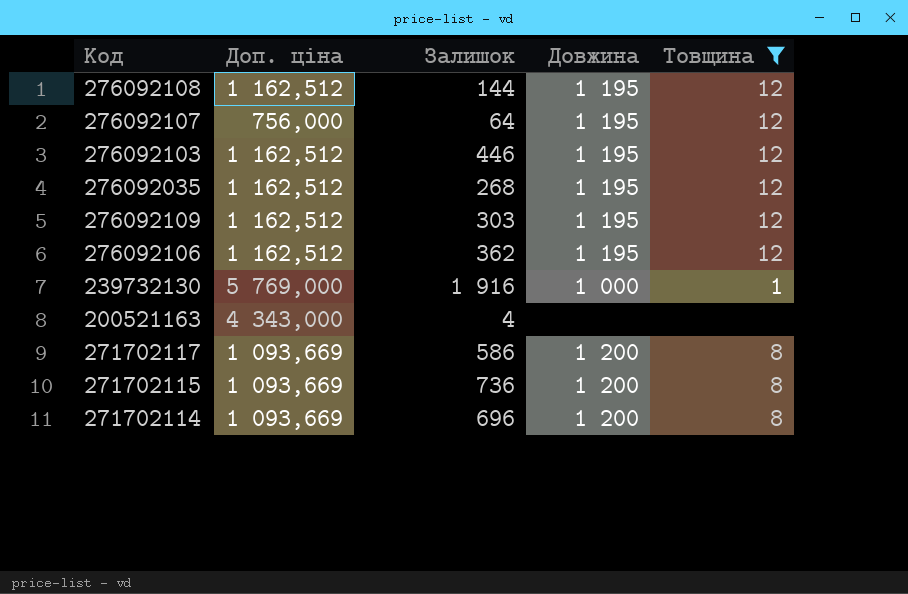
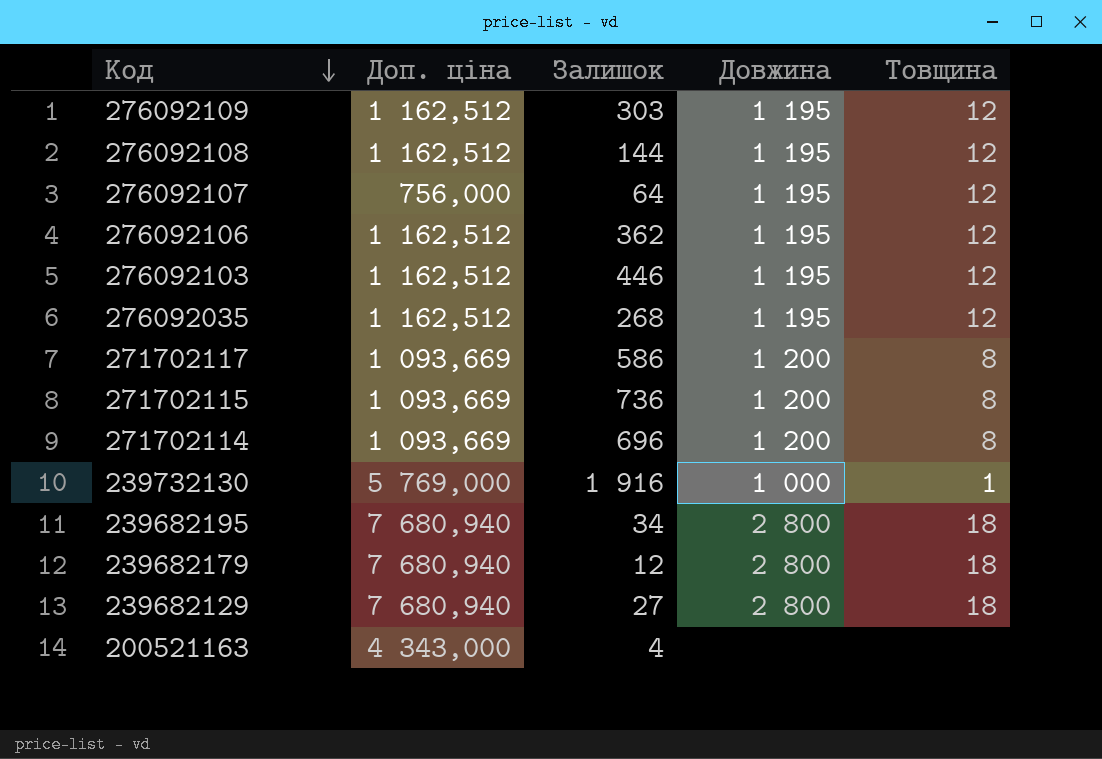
filter: Товщина != 18 -> none
row order: none -> Код descending

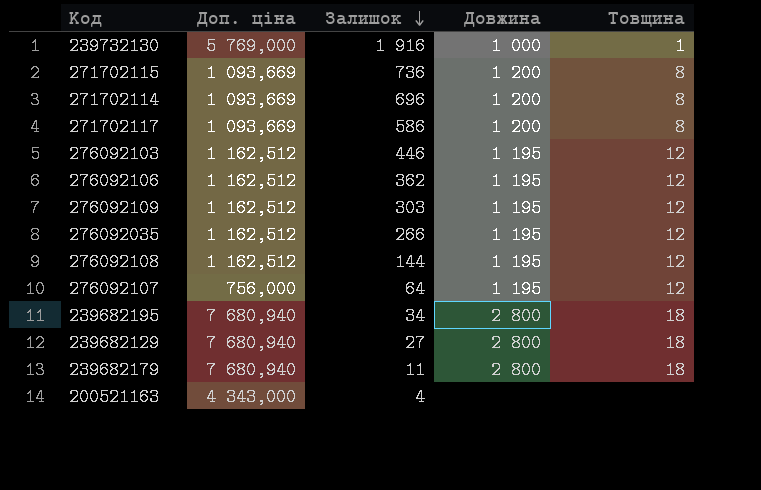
row order: Код descending -> Залишок descending
276092035 | Залишок: 268 -> 266
239682179 | Залишок: 12 -> 11

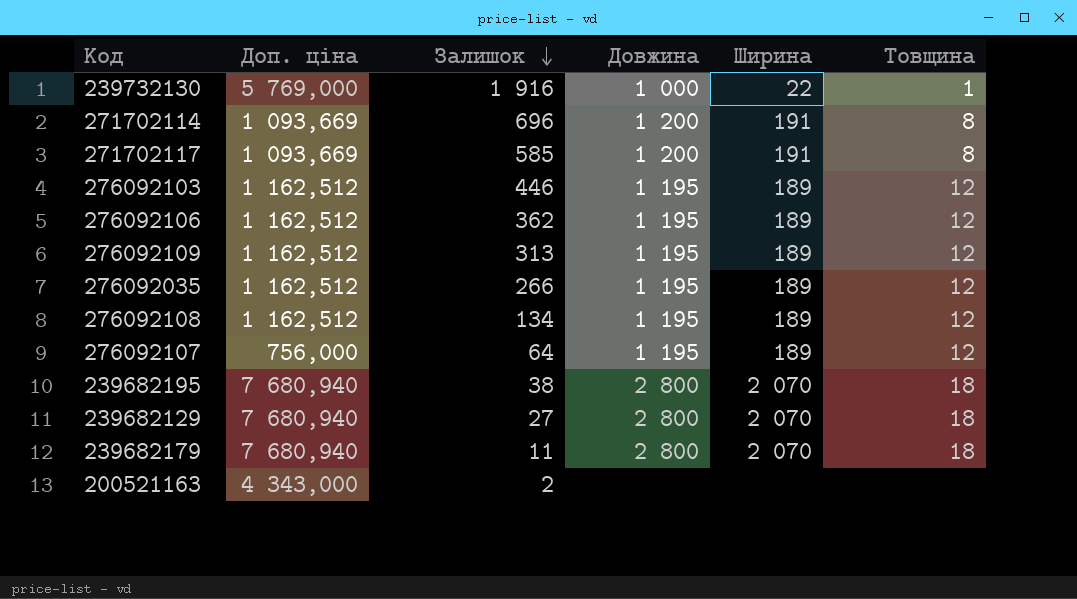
column Ширина | position: none -> 5
row 271702115: 1 093,669 | 736 | 1 200 | 8 -> none
271702117 | Залишок: 586 -> 585
276092109 | Залишок: 303 -> 313
276092108 | Залишок: 144 -> 134
239682195 | Залишок: 34 -> 38
200521163 | Залишок: 4 -> 2

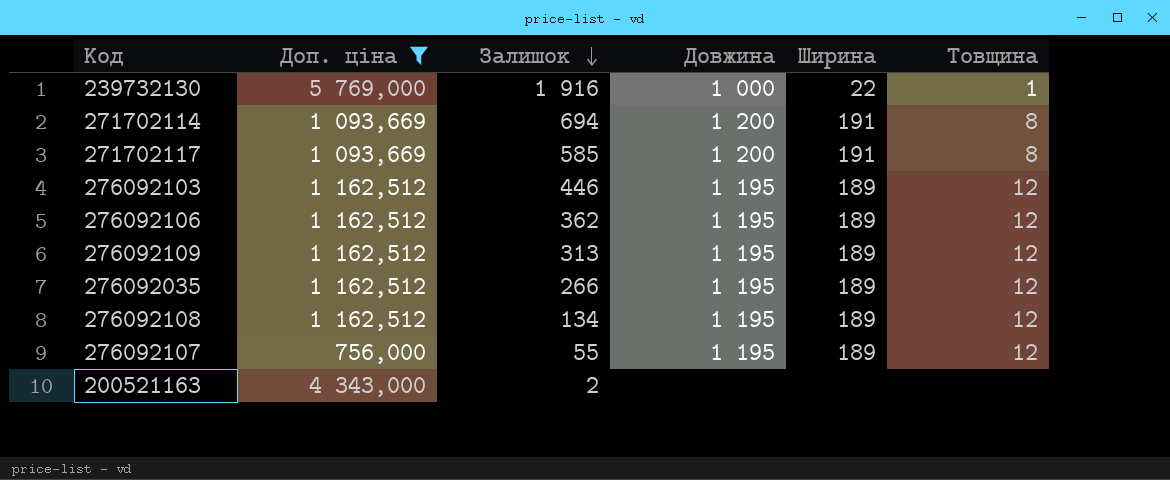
filter: none -> Доп. ціна != 7 680,940
271702114 | Залишок: 696 -> 694
276092107 | Залишок: 64 -> 55

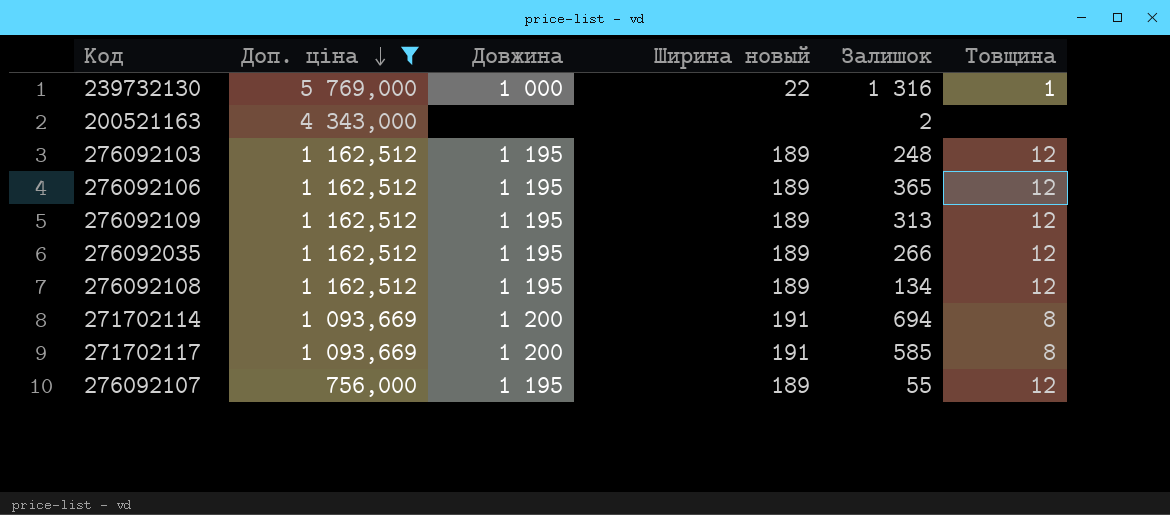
row order: Залишок descending -> Доп. ціна descending
column name: Ширина -> Ширина новый
column Залишок | position: 3 -> 5
239732130 | Залишок: 1 916 -> 1 316
276092103 | Залишок: 446 -> 248
276092106 | Залишок: 362 -> 365

